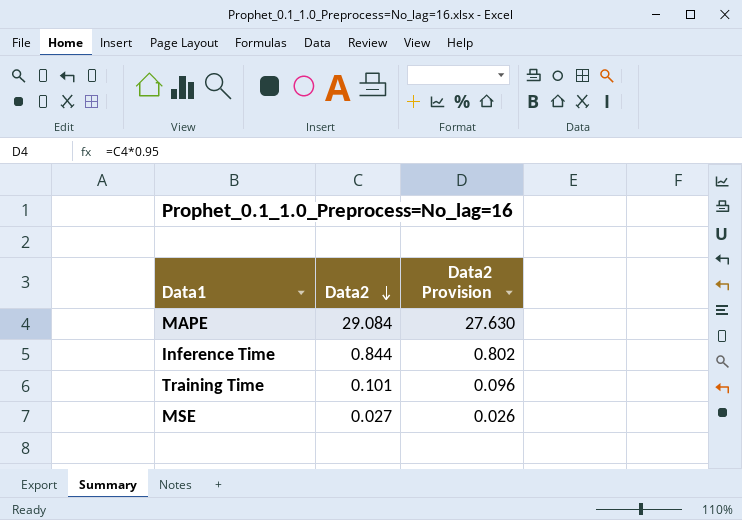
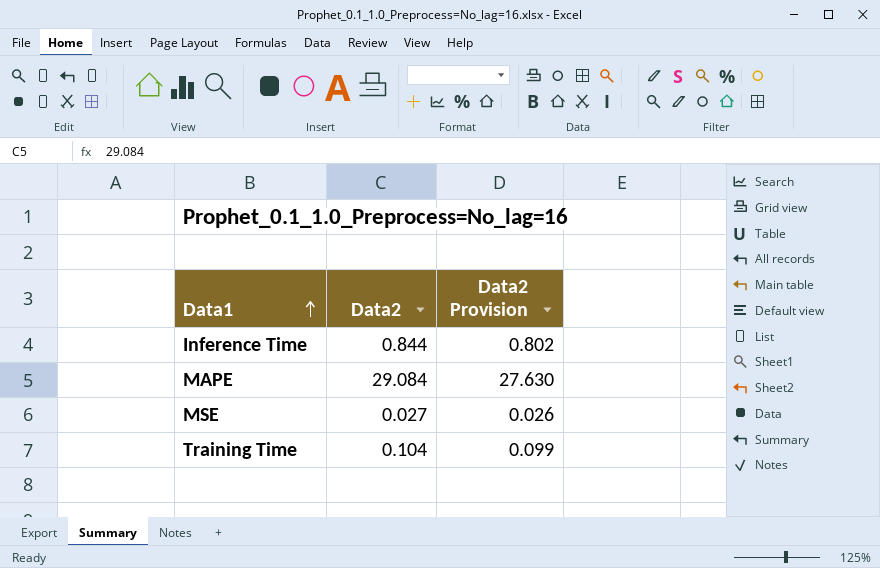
row order: Data2 descending -> Data1 ascending
Training Time | Data2: 0.101 -> 0.104
Training Time | Data2 Provision: 0.096 -> 0.099

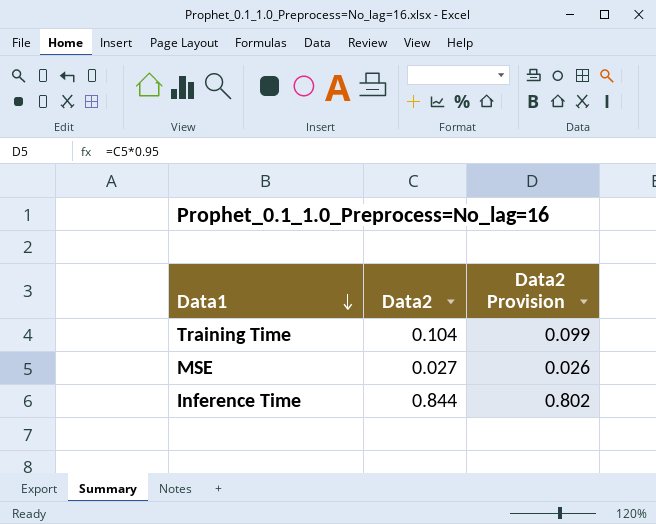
row order: Data1 ascending -> Data1 descending
row MAPE: 29.084 | 27.630 -> none

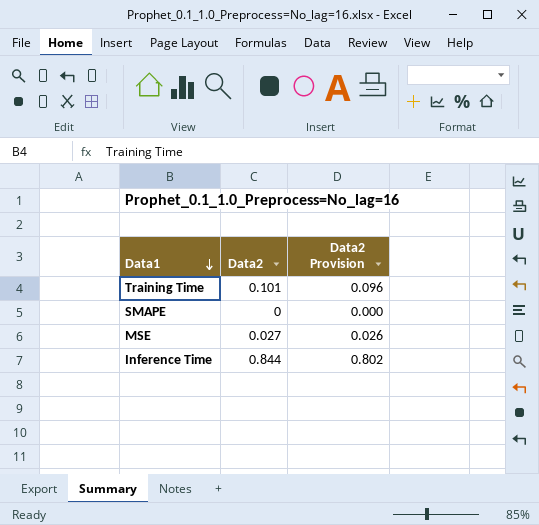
Training Time | Data2: 0.104 -> 0.101
Training Time | Data2 Provision: 0.099 -> 0.096
row SMAPE: none -> 0 | 0.000

